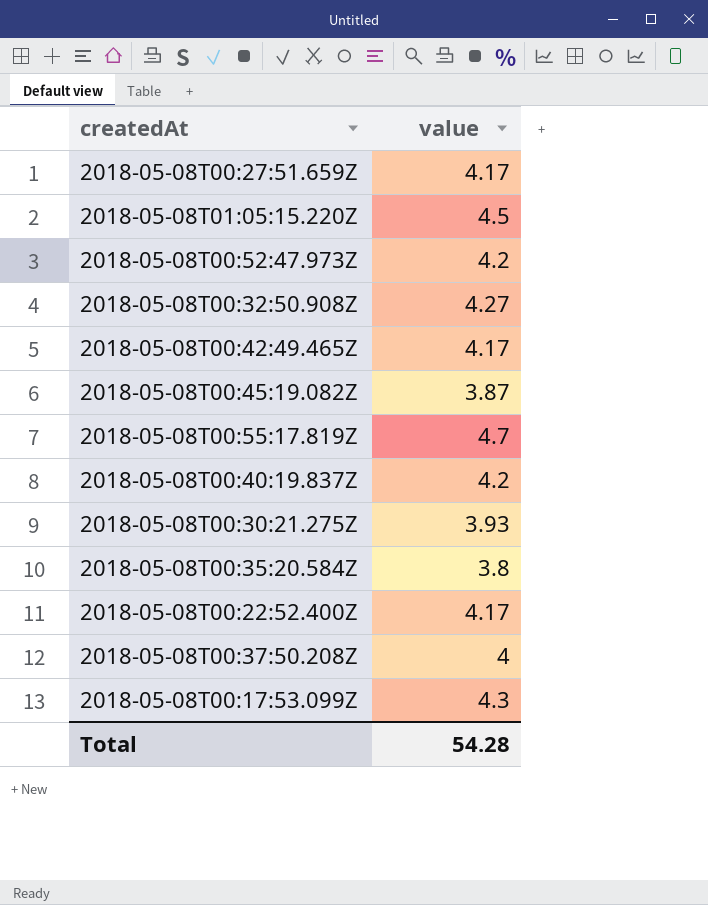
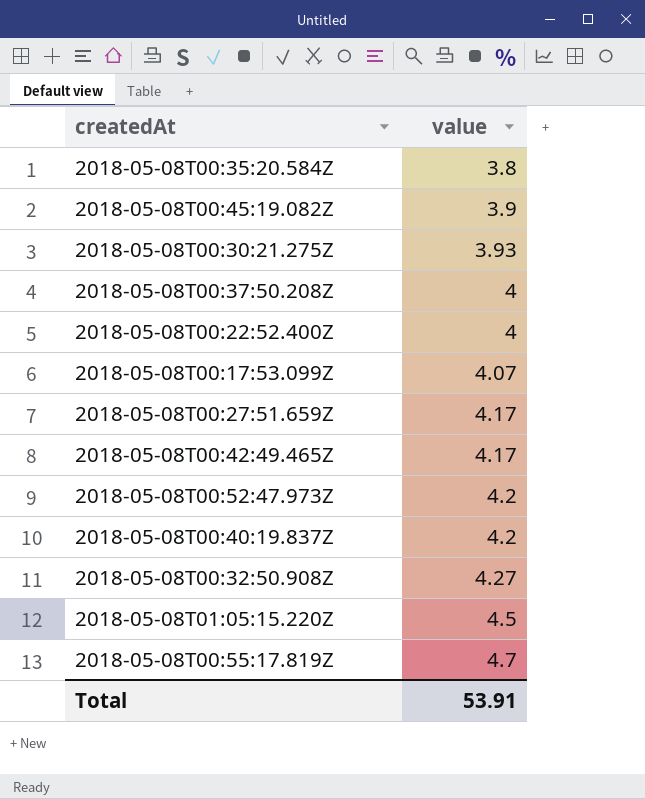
row order: none -> value ascending
2018-05-08T00:45:19.082Z | value: 3.87 -> 3.9
2018-05-08T00:22:52.400Z | value: 4.17 -> 4
2018-05-08T00:17:53.099Z | value: 4.3 -> 4.07
Total | value: 54.28 -> 53.91

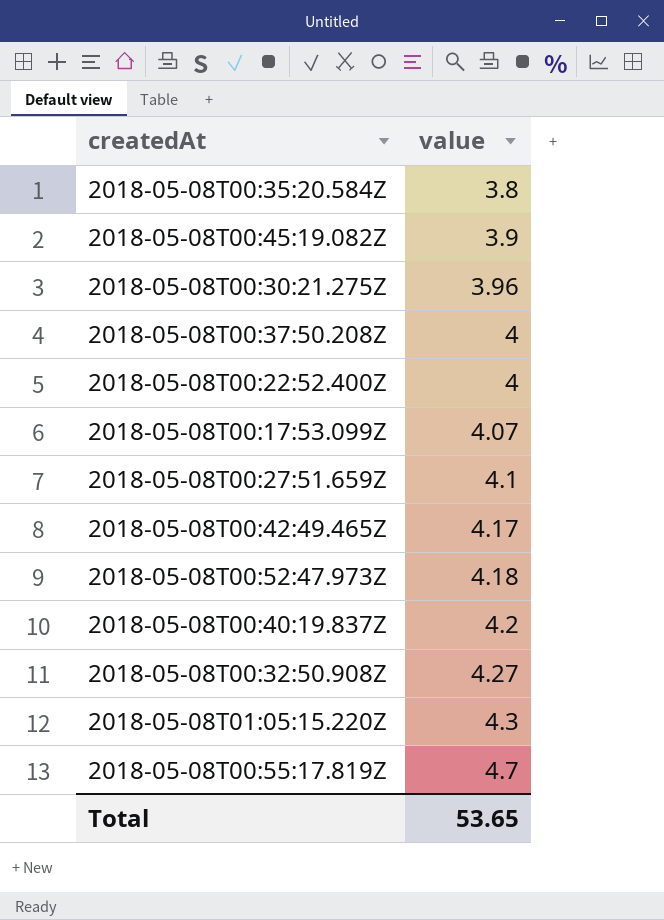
2018-05-08T00:30:21.275Z | value: 3.93 -> 3.96
2018-05-08T00:27:51.659Z | value: 4.17 -> 4.1
2018-05-08T00:52:47.973Z | value: 4.2 -> 4.18
2018-05-08T01:05:15.220Z | value: 4.5 -> 4.3
Total | value: 53.91 -> 53.65

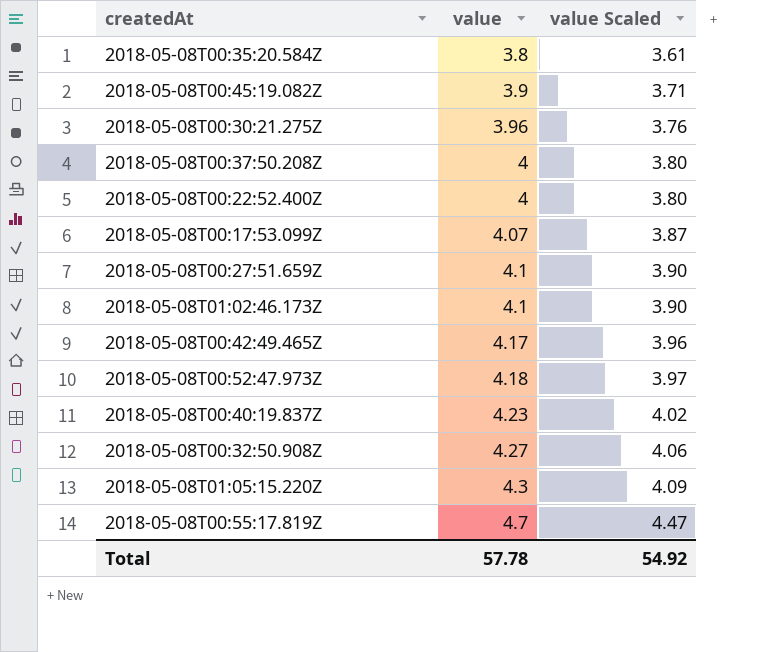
column value Scaled | formula: none -> [value] * 0.95
row 2018-05-08T01:02:46.173Z: none -> 4.1 | 3.90
2018-05-08T00:40:19.837Z | value: 4.2 -> 4.23
Total | value: 53.65 -> 57.78

